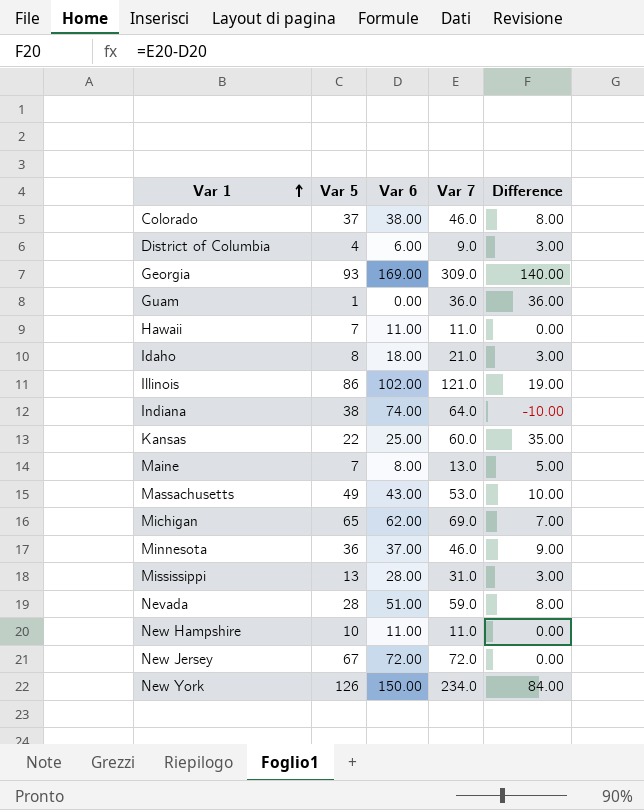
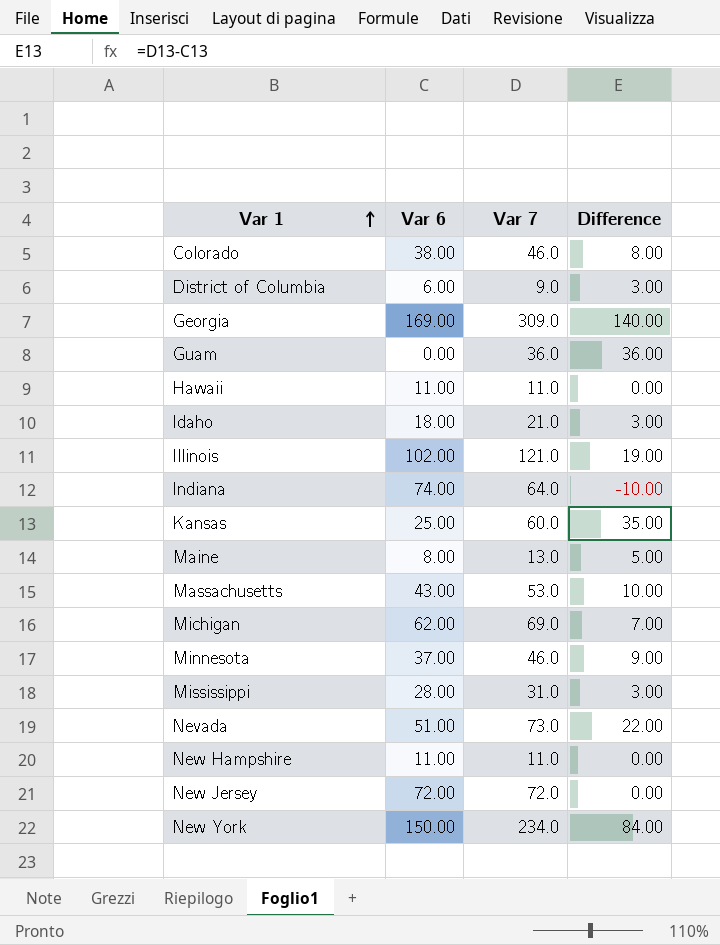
column Var 5 | position: 2 -> none
Nevada | Var 7: 59.0 -> 73.0
Nevada | Difference: 8.00 -> 22.00

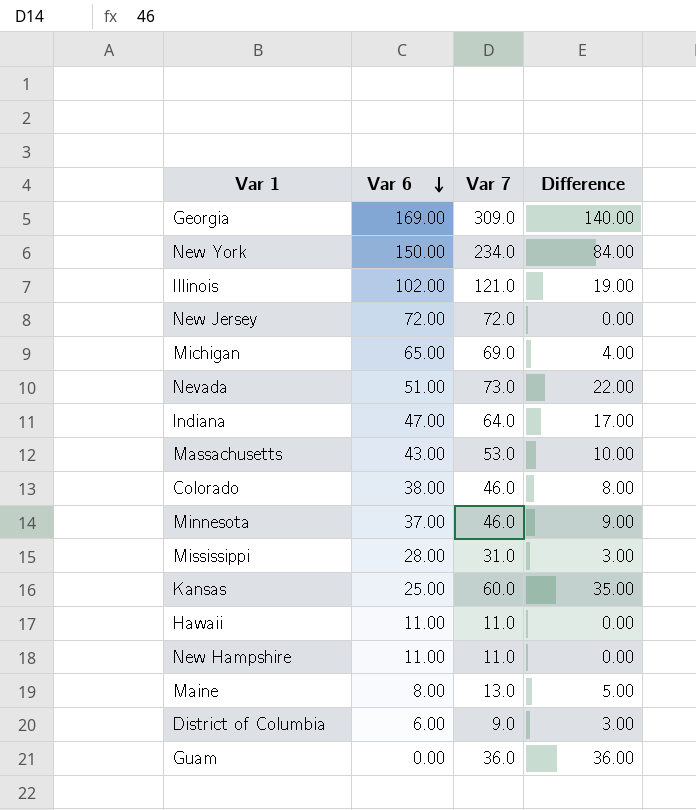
row order: Var 1 ascending -> Var 6 descending
row Idaho: 18.00 | 21.0 | 3.00 -> none
Michigan | Var 6: 62.00 -> 65.00
Michigan | Difference: 7.00 -> 4.00
Indiana | Var 6: 74.00 -> 47.00
Indiana | Difference: -10.00 -> 17.00

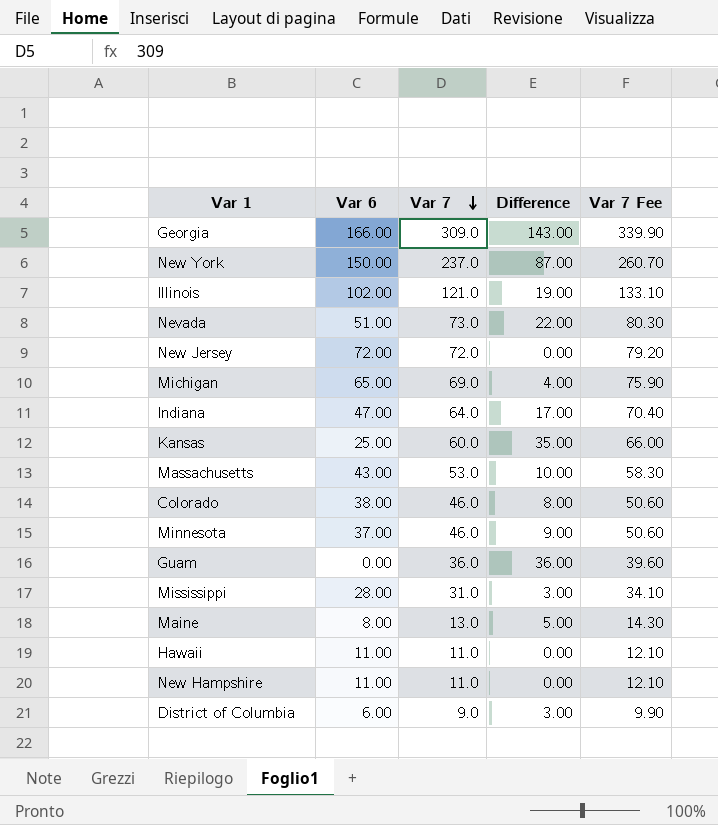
row order: Var 6 descending -> Var 7 descending
column Var 7 Fee | formula: none -> [Var 7] * 1.1
Georgia | Var 6: 169.00 -> 166.00
Georgia | Difference: 140.00 -> 143.00
New York | Var 7: 234.0 -> 237.0
New York | Difference: 84.00 -> 87.00

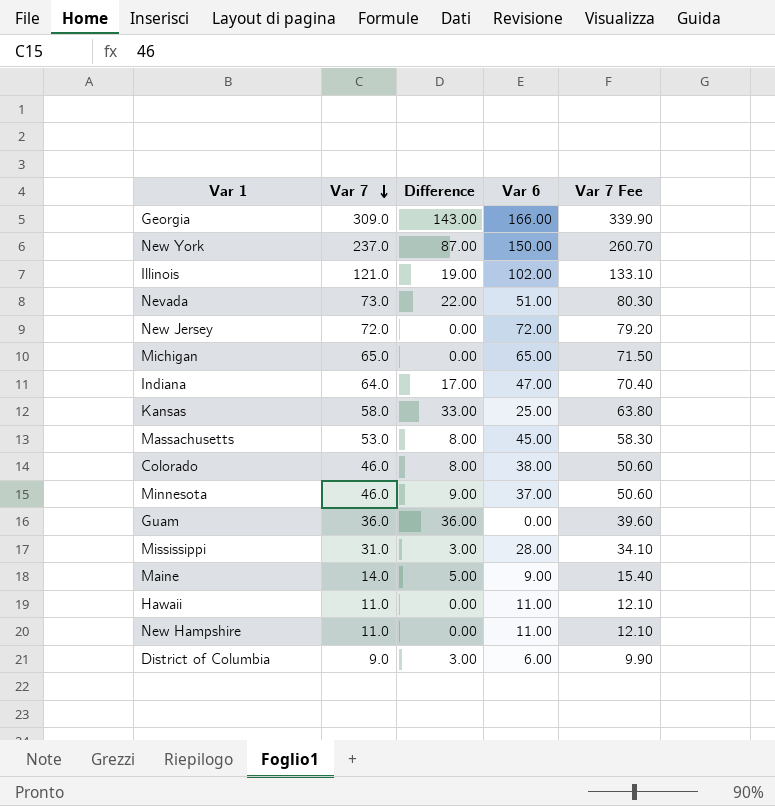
column Var 6 | position: 2 -> 4
Michigan | Var 7: 69.0 -> 65.0
Michigan | Difference: 4.00 -> 0.00
Michigan | Var 7 Fee: 75.90 -> 71.50
Kansas | Var 7: 60.0 -> 58.0
Kansas | Difference: 35.00 -> 33.00
Kansas | Var 7 Fee: 66.00 -> 63.80
Massachusetts | Difference: 10.00 -> 8.00
Massachusetts | Var 6: 43.00 -> 45.00
Maine | Var 7: 13.0 -> 14.0
Maine | Var 6: 8.00 -> 9.00
Maine | Var 7 Fee: 14.30 -> 15.40

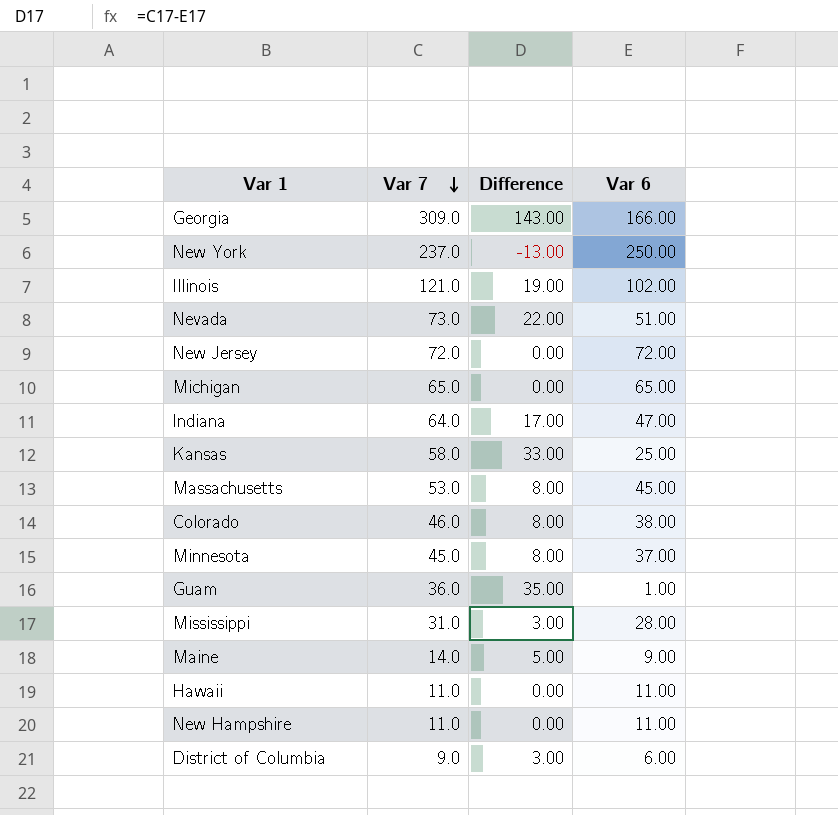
column Var 7 Fee | formula: [Var 7] * 1.1 -> none
New York | Difference: 87.00 -> -13.00
New York | Var 6: 150.00 -> 250.00
Minnesota | Var 7: 46.0 -> 45.0
Minnesota | Difference: 9.00 -> 8.00
Guam | Difference: 36.00 -> 35.00
Guam | Var 6: 0.00 -> 1.00

